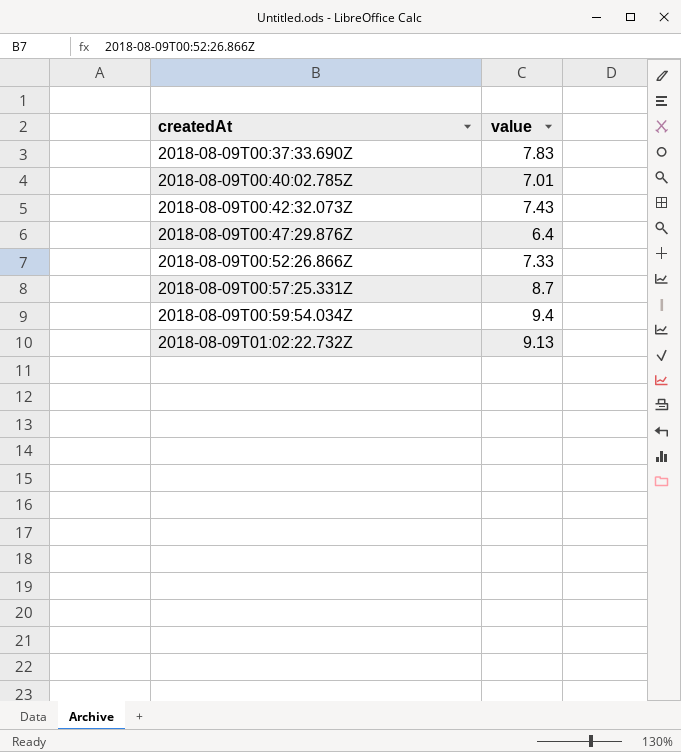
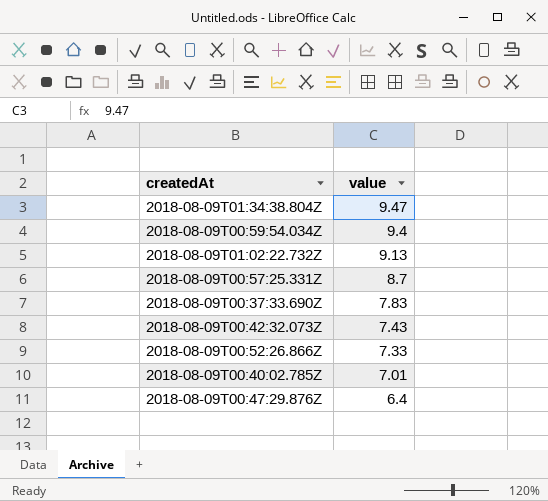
row order: createdAt ascending -> value descending
row 2018-08-09T01:34:38.804Z: none -> 9.47

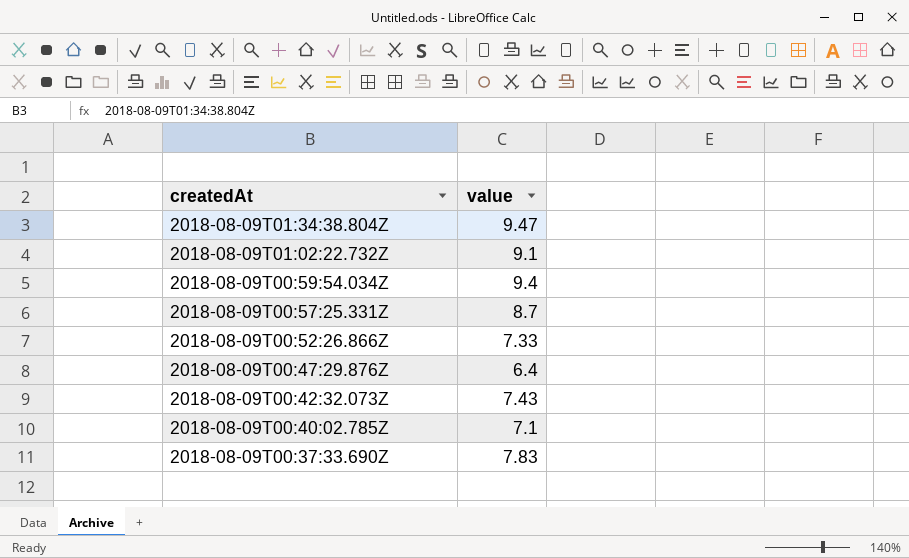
row order: value descending -> createdAt descending
2018-08-09T01:02:22.732Z | value: 9.13 -> 9.1
2018-08-09T00:40:02.785Z | value: 7.01 -> 7.1

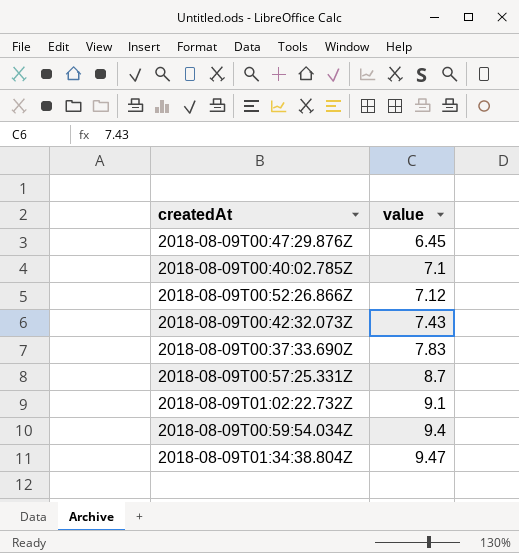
row order: createdAt descending -> value ascending
2018-08-09T00:47:29.876Z | value: 6.4 -> 6.45
2018-08-09T00:52:26.866Z | value: 7.33 -> 7.12

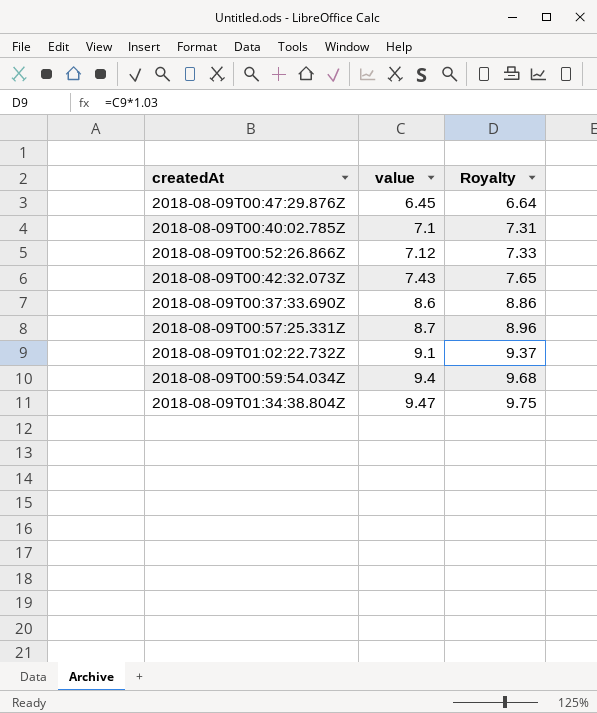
column Royalty | formula: none -> [value] * 1.03
2018-08-09T00:37:33.690Z | value: 7.83 -> 8.6

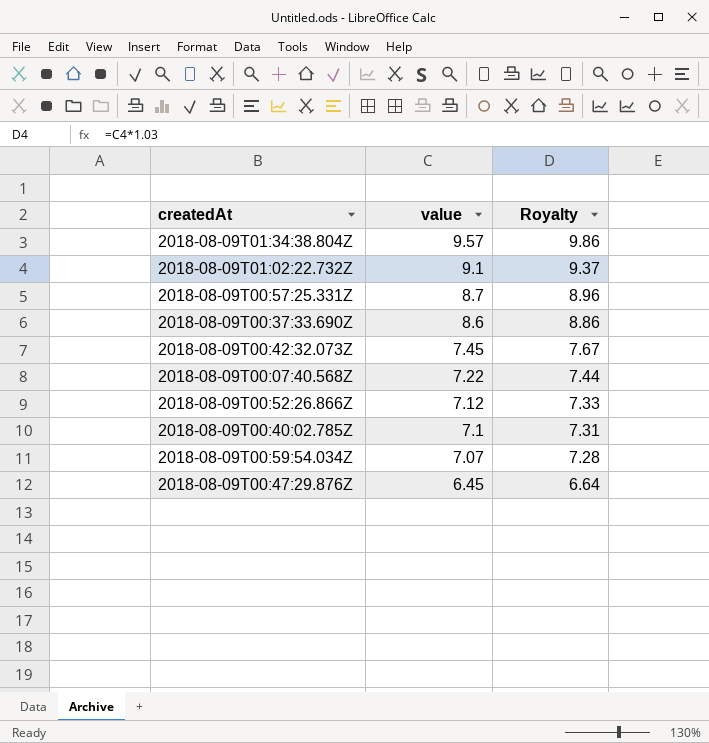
row order: value ascending -> value descending
2018-08-09T01:34:38.804Z | value: 9.47 -> 9.57
2018-08-09T01:34:38.804Z | Royalty: 9.75 -> 9.86
2018-08-09T00:42:32.073Z | value: 7.43 -> 7.45
2018-08-09T00:42:32.073Z | Royalty: 7.65 -> 7.67
row 2018-08-09T00:07:40.568Z: none -> 7.22 | 7.44
2018-08-09T00:59:54.034Z | value: 9.4 -> 7.07
2018-08-09T00:59:54.034Z | Royalty: 9.68 -> 7.28

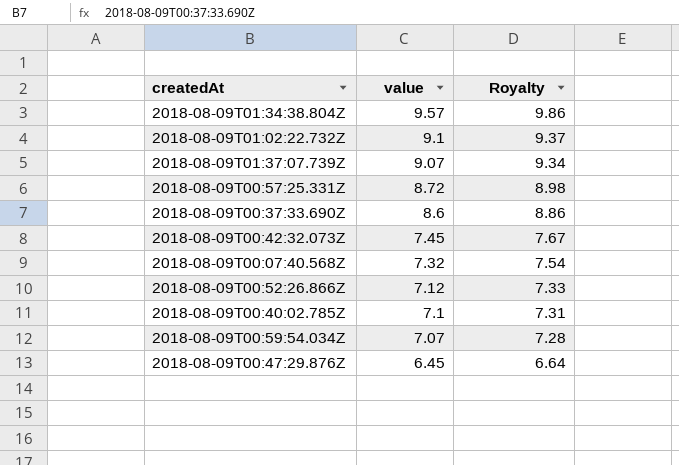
row 2018-08-09T01:37:07.739Z: none -> 9.07 | 9.34
2018-08-09T00:57:25.331Z | value: 8.7 -> 8.72
2018-08-09T00:57:25.331Z | Royalty: 8.96 -> 8.98
2018-08-09T00:07:40.568Z | value: 7.22 -> 7.32
2018-08-09T00:07:40.568Z | Royalty: 7.44 -> 7.54

